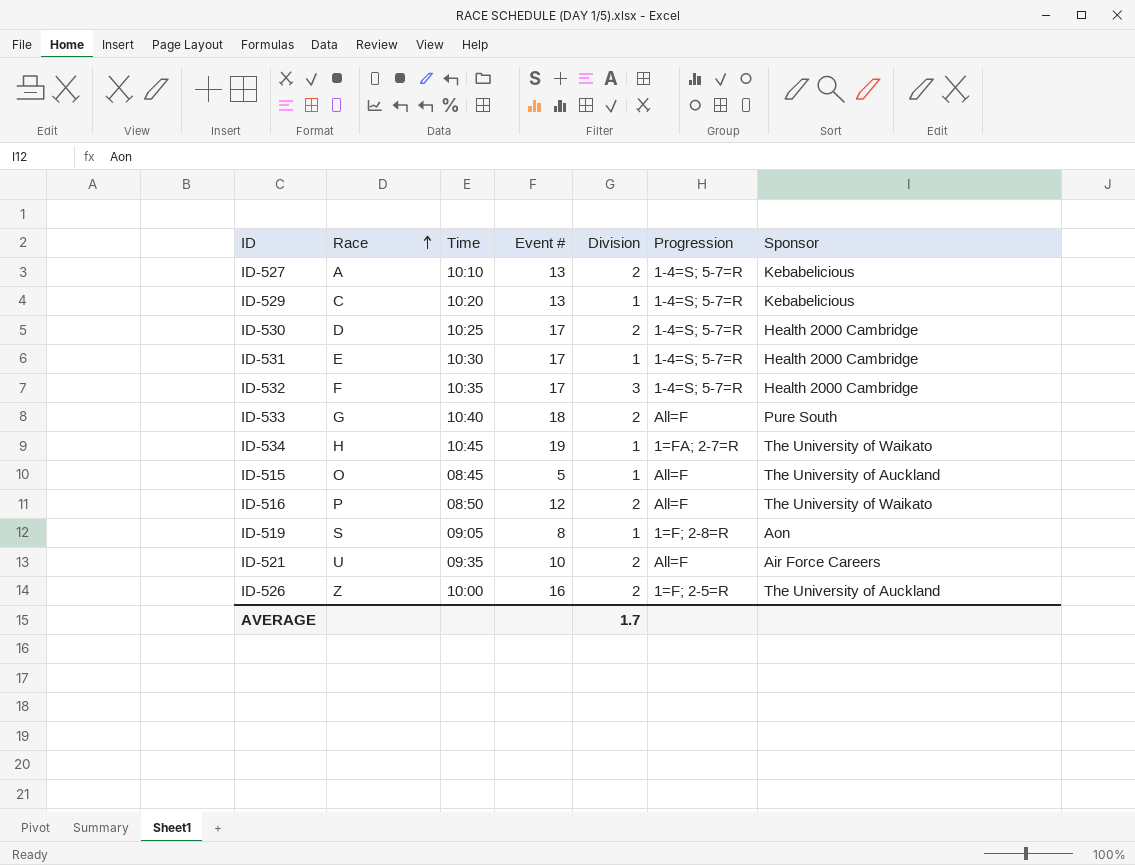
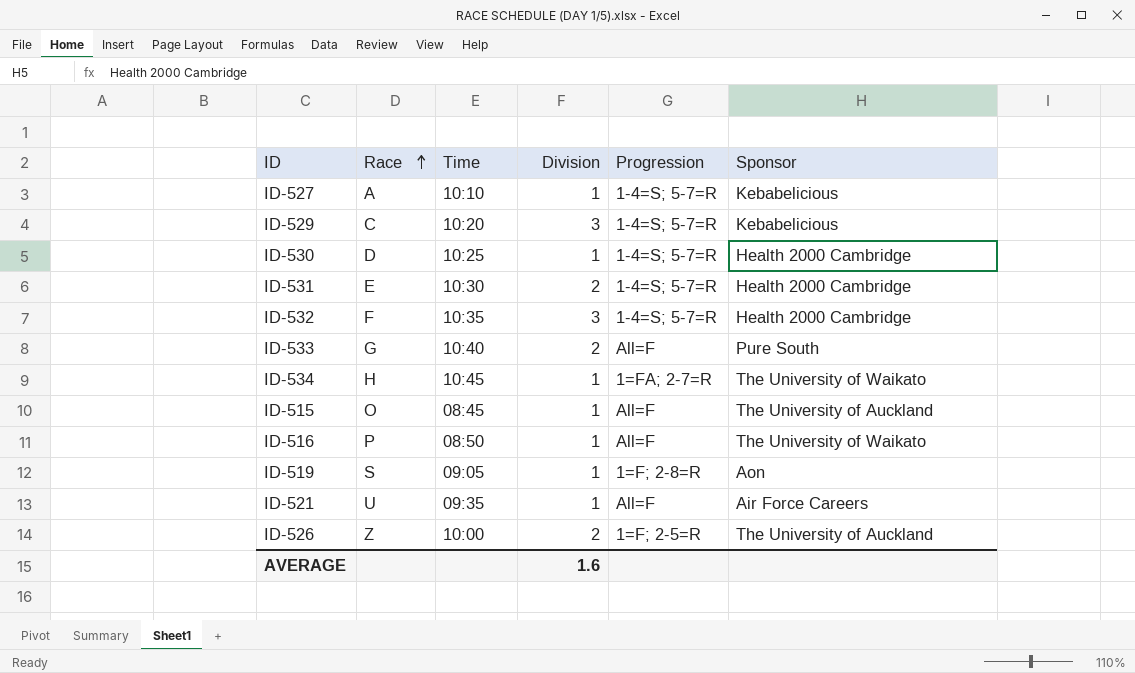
column Event # | position: 4 -> none
ID-527 | Division: 2 -> 1
ID-529 | Division: 1 -> 3
ID-530 | Division: 2 -> 1
ID-531 | Division: 1 -> 2
ID-516 | Division: 2 -> 1
ID-521 | Division: 2 -> 1
AVERAGE | Division: 1.7 -> 1.6

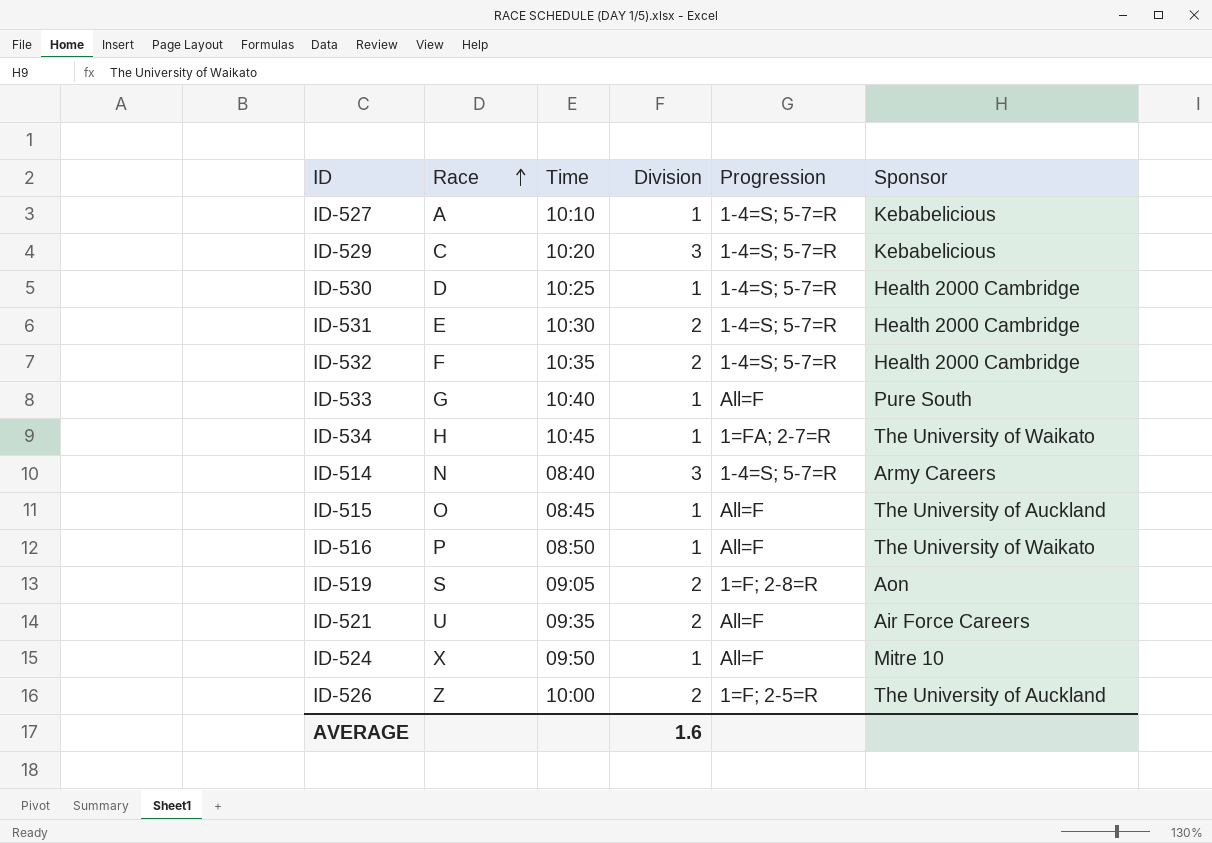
ID-532 | Division: 3 -> 2
ID-533 | Division: 2 -> 1
row ID-514: none -> N | 08:40 | 3 | 1-4=S; 5-7=R | Army Careers
ID-519 | Division: 1 -> 2
ID-521 | Division: 1 -> 2
row ID-524: none -> X | 09:50 | 1 | All=F | Mitre 10

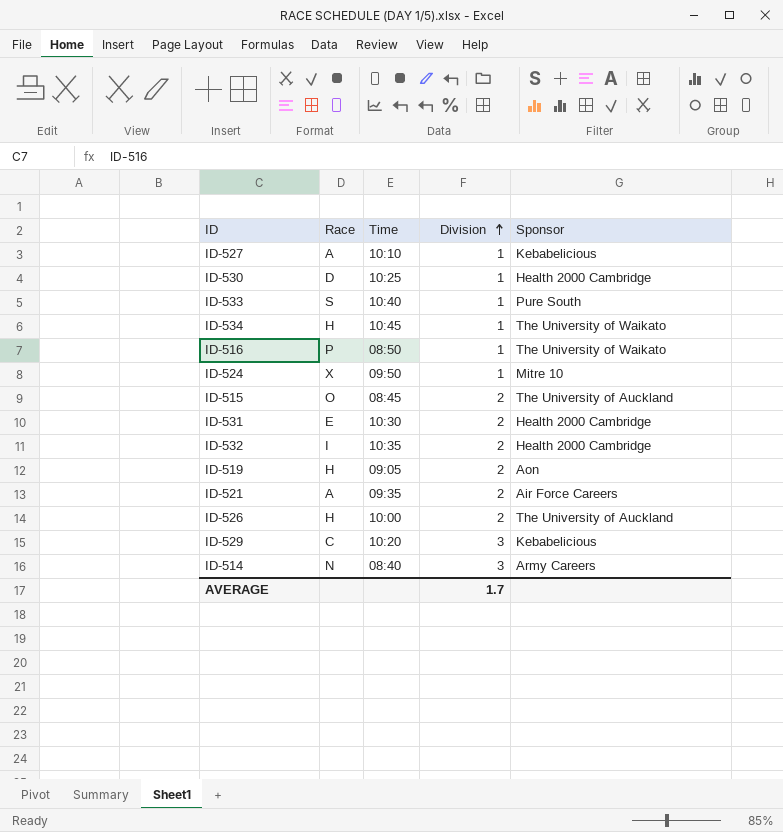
row order: Race ascending -> Division ascending
column Progression | position: 5 -> none
ID-533 | Race: G -> S
ID-515 | Division: 1 -> 2
ID-532 | Race: F -> I
ID-519 | Race: S -> H
ID-521 | Race: U -> A
ID-526 | Race: Z -> H
AVERAGE | Division: 1.6 -> 1.7

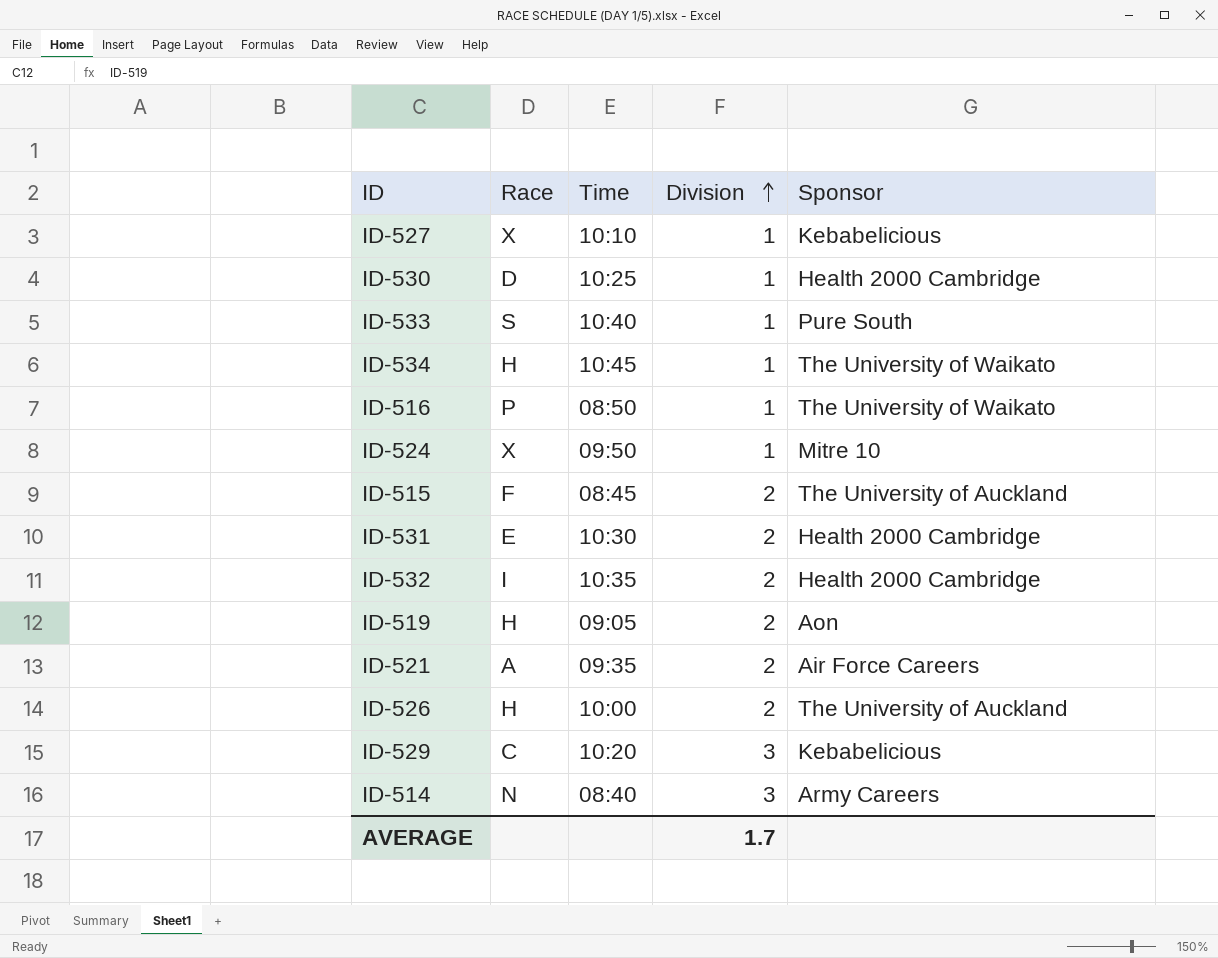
ID-527 | Race: A -> X
ID-515 | Race: O -> F

